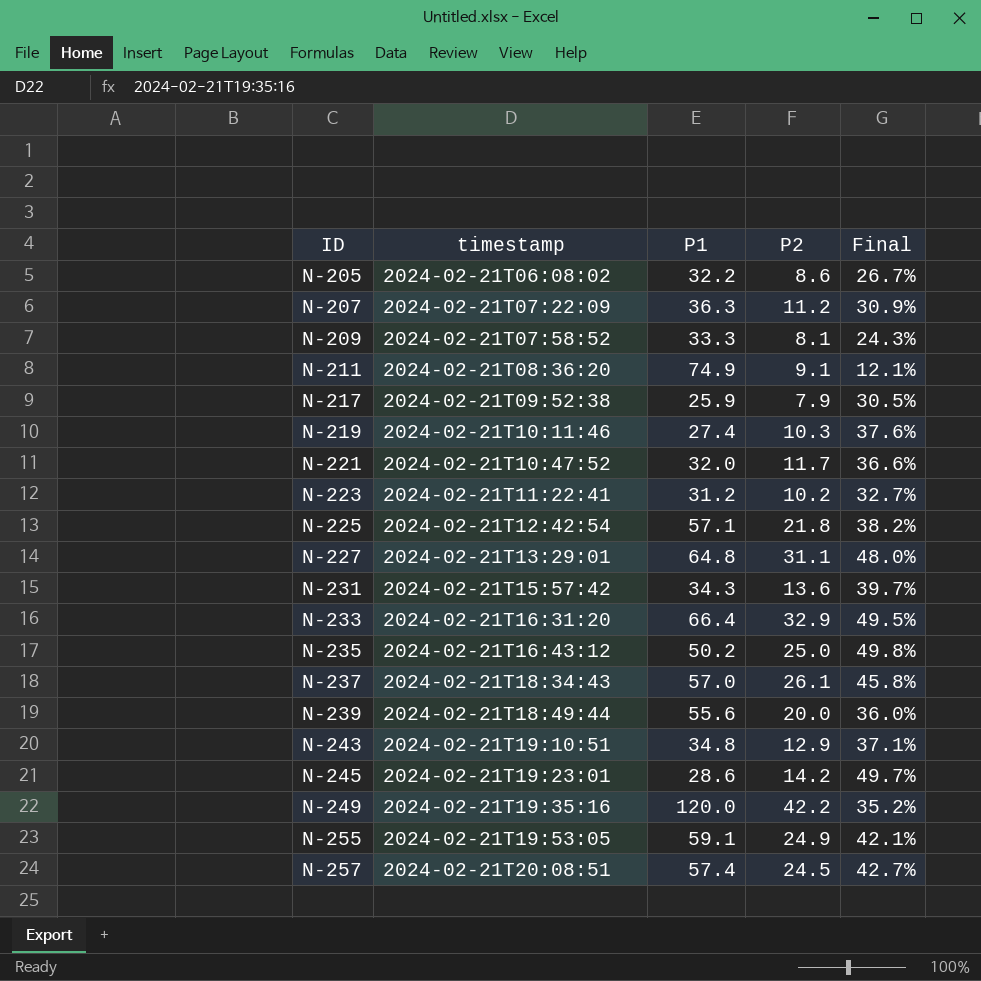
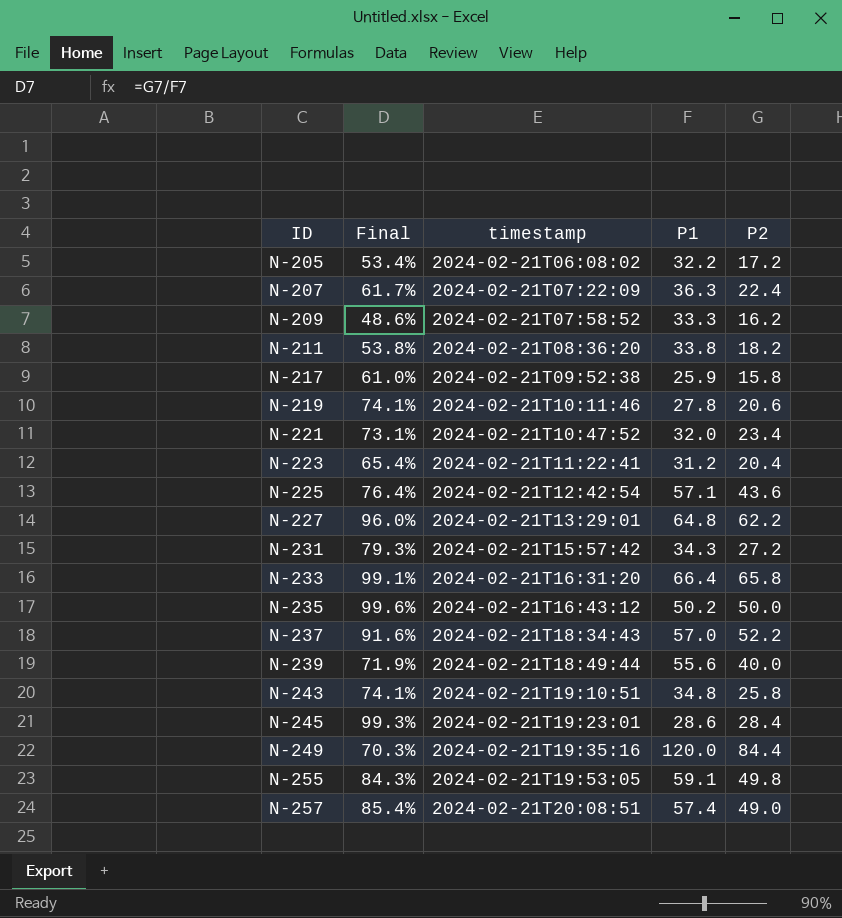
column Final | position: 5 -> 2
N-205 | Final: 26.7% -> 53.4%
N-205 | P2: 8.6 -> 17.2
N-207 | Final: 30.9% -> 61.7%
N-207 | P2: 11.2 -> 22.4
N-209 | Final: 24.3% -> 48.6%
N-209 | P2: 8.1 -> 16.2
N-211 | Final: 12.1% -> 53.8%
N-211 | P1: 74.9 -> 33.8
N-211 | P2: 9.1 -> 18.2
N-217 | Final: 30.5% -> 61.0%
N-217 | P2: 7.9 -> 15.8
N-219 | Final: 37.6% -> 74.1%
N-219 | P1: 27.4 -> 27.8
N-219 | P2: 10.3 -> 20.6
N-221 | Final: 36.6% -> 73.1%
N-221 | P2: 11.7 -> 23.4
N-223 | Final: 32.7% -> 65.4%
N-223 | P2: 10.2 -> 20.4
N-225 | Final: 38.2% -> 76.4%
N-225 | P2: 21.8 -> 43.6
N-227 | Final: 48.0% -> 96.0%
N-227 | P2: 31.1 -> 62.2
N-231 | Final: 39.7% -> 79.3%
N-231 | P2: 13.6 -> 27.2
N-233 | Final: 49.5% -> 99.1%
N-233 | P2: 32.9 -> 65.8
N-235 | Final: 49.8% -> 99.6%
N-235 | P2: 25.0 -> 50.0
N-237 | Final: 45.8% -> 91.6%
N-237 | P2: 26.1 -> 52.2
N-239 | Final: 36.0% -> 71.9%
N-239 | P2: 20.0 -> 40.0
N-243 | Final: 37.1% -> 74.1%
N-243 | P2: 12.9 -> 25.8
N-245 | Final: 49.7% -> 99.3%
N-245 | P2: 14.2 -> 28.4
N-249 | Final: 35.2% -> 70.3%
N-249 | P2: 42.2 -> 84.4
N-255 | Final: 42.1% -> 84.3%
N-255 | P2: 24.9 -> 49.8
N-257 | Final: 42.7% -> 85.4%
N-257 | P2: 24.5 -> 49.0

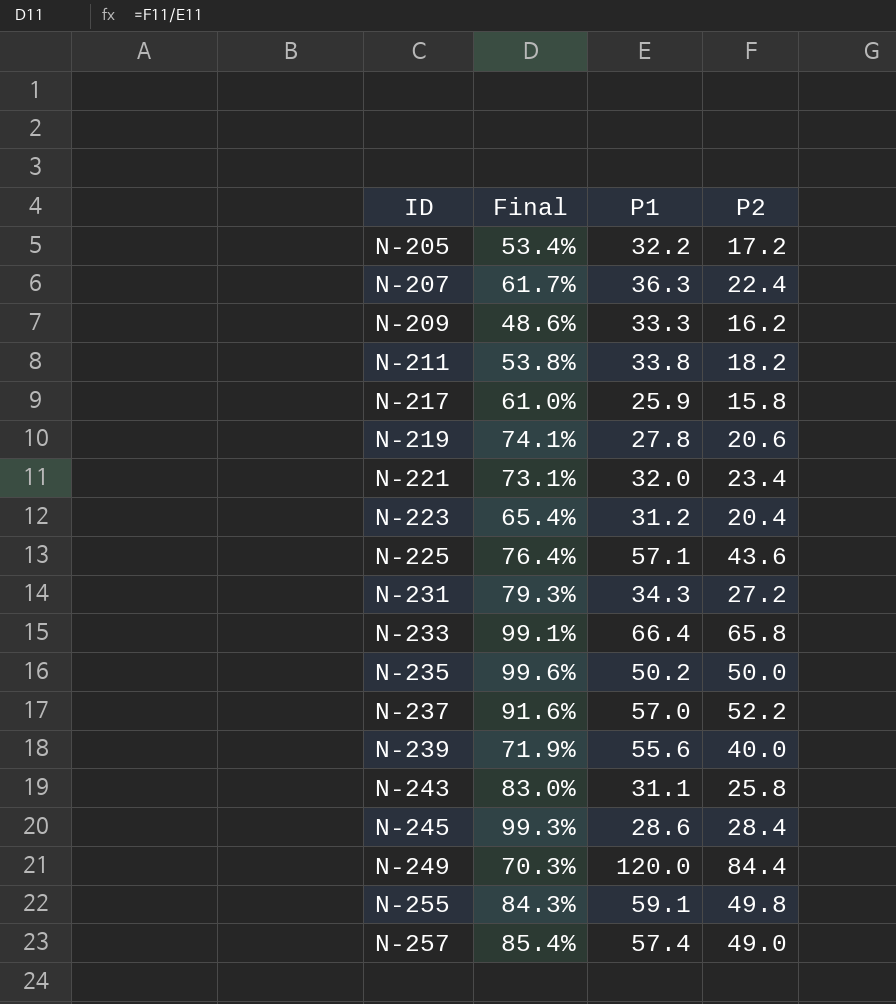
column timestamp | position: 3 -> none
row N-227: 96.0% | 2024-02-21T13:29:01 | 64.8 | 62.2 -> none
N-243 | Final: 74.1% -> 83.0%
N-243 | P1: 34.8 -> 31.1

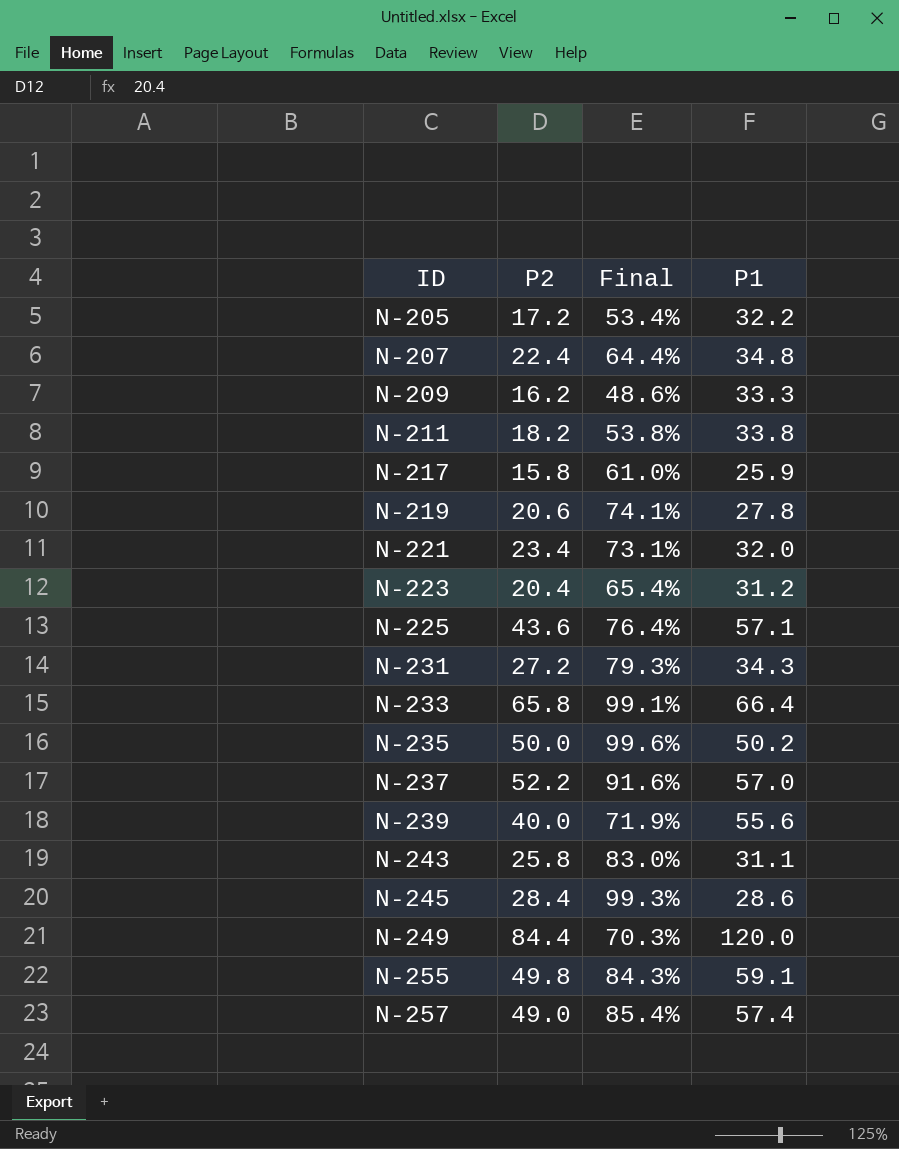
column P2 | position: 4 -> 2
N-207 | Final: 61.7% -> 64.4%
N-207 | P1: 36.3 -> 34.8

